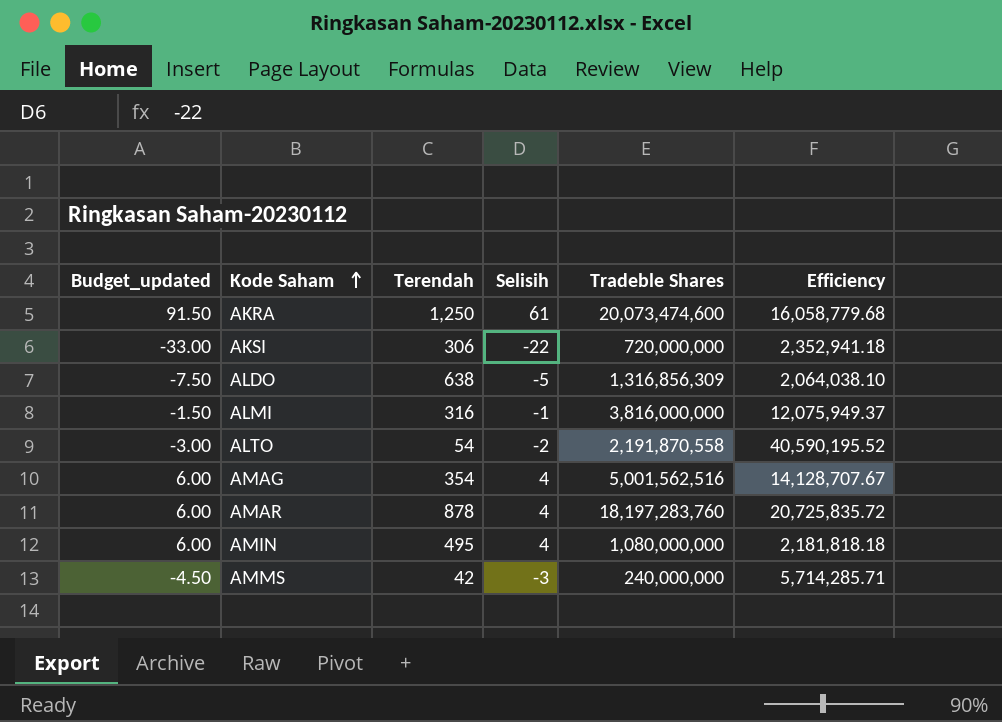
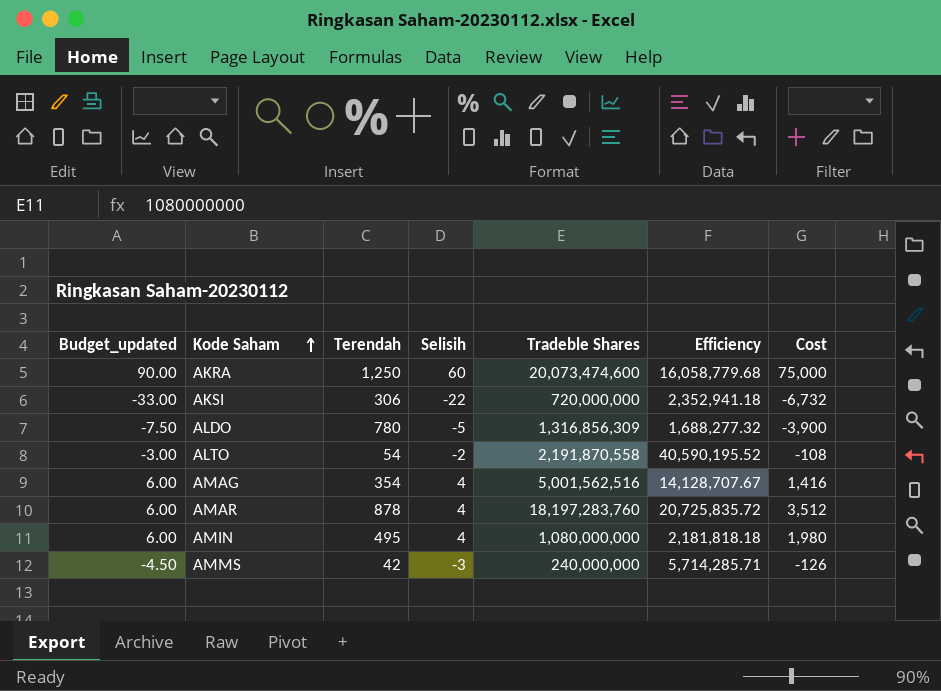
column Cost | formula: none -> [Terendah] * [Selisih]
row ALMI: -1.50 | 316 | -1 | 3,816,000,000 | 12,075,949.37 -> none
AKRA | Budget_updated: 91.50 -> 90.00
AKRA | Selisih: 61 -> 60
ALDO | Terendah: 638 -> 780
ALDO | Efficiency: 2,064,038.10 -> 1,688,277.32

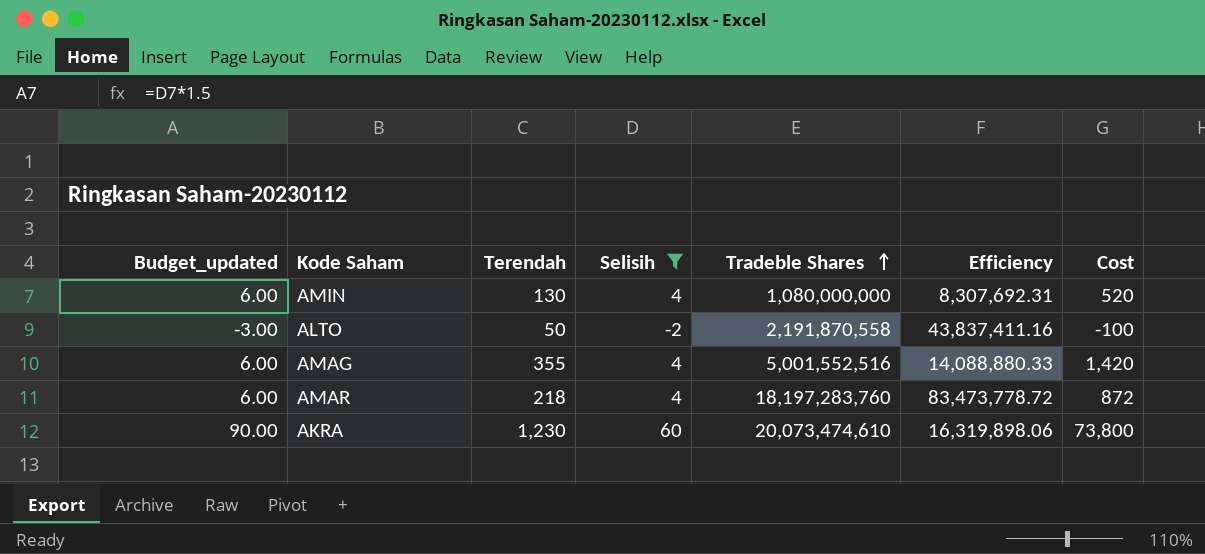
filter: none -> Selisih >= -2
row order: Kode Saham ascending -> Tradeble Shares ascending
AMIN | Terendah: 495 -> 130
AMIN | Efficiency: 2,181,818.18 -> 8,307,692.31
AMIN | Cost: 1,980 -> 520
ALTO | Terendah: 54 -> 50
ALTO | Efficiency: 40,590,195.52 -> 43,837,411.16
ALTO | Cost: -108 -> -100
AMAG | Terendah: 354 -> 355
AMAG | Tradeble Shares: 5,001,562,516 -> 5,001,552,516
AMAG | Efficiency: 14,128,707.67 -> 14,088,880.33
AMAG | Cost: 1,416 -> 1,420
AMAR | Terendah: 878 -> 218
AMAR | Efficiency: 20,725,835.72 -> 83,473,778.72
AMAR | Cost: 3,512 -> 872
AKRA | Terendah: 1,250 -> 1,230
AKRA | Tradeble Shares: 20,073,474,600 -> 20,073,474,610
AKRA | Efficiency: 16,058,779.68 -> 16,319,898.06
AKRA | Cost: 75,000 -> 73,800

